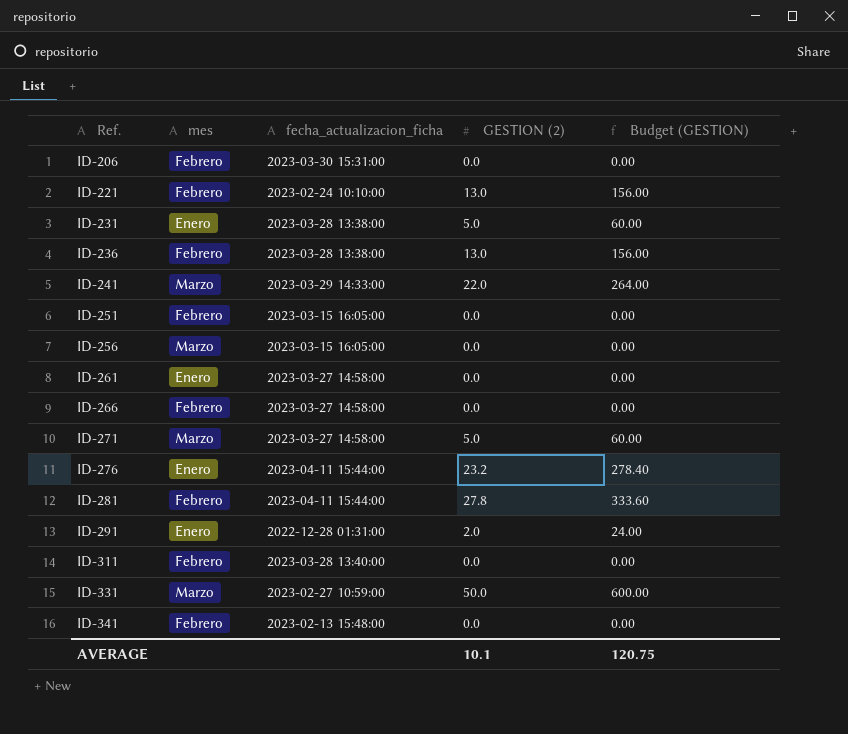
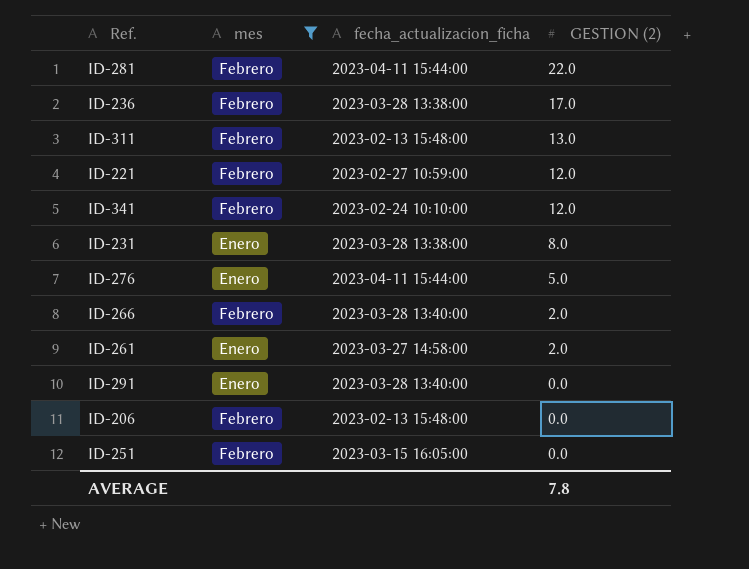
filter: none -> mes != Marzo
row order: Ref. ascending -> GESTION (2) descending
column Budget (GESTION) | formula: [GESTION (2)] * 12 -> none
ID-281 | GESTION (2): 27.8 -> 22.0
ID-236 | GESTION (2): 13.0 -> 17.0
ID-311 | fecha_actualizacion_ficha: 2023-03-28 13:40:00 -> 2023-02-13 15:48:00
ID-311 | GESTION (2): 0.0 -> 13.0
ID-221 | fecha_actualizacion_ficha: 2023-02-24 10:10:00 -> 2023-02-27 10:59:00
ID-221 | GESTION (2): 13.0 -> 12.0
ID-341 | fecha_actualizacion_ficha: 2023-02-13 15:48:00 -> 2023-02-24 10:10:00
ID-341 | GESTION (2): 0.0 -> 12.0
ID-231 | GESTION (2): 5.0 -> 8.0
ID-276 | GESTION (2): 23.2 -> 5.0
ID-266 | fecha_actualizacion_ficha: 2023-03-27 14:58:00 -> 2023-03-28 13:40:00
ID-266 | GESTION (2): 0.0 -> 2.0
ID-261 | GESTION (2): 0.0 -> 2.0
ID-291 | fecha_actualizacion_ficha: 2022-12-28 01:31:00 -> 2023-03-28 13:40:00
ID-291 | GESTION (2): 2.0 -> 0.0
ID-206 | fecha_actualizacion_ficha: 2023-03-30 15:31:00 -> 2023-02-13 15:48:00
AVERAGE | GESTION (2): 10.1 -> 7.8

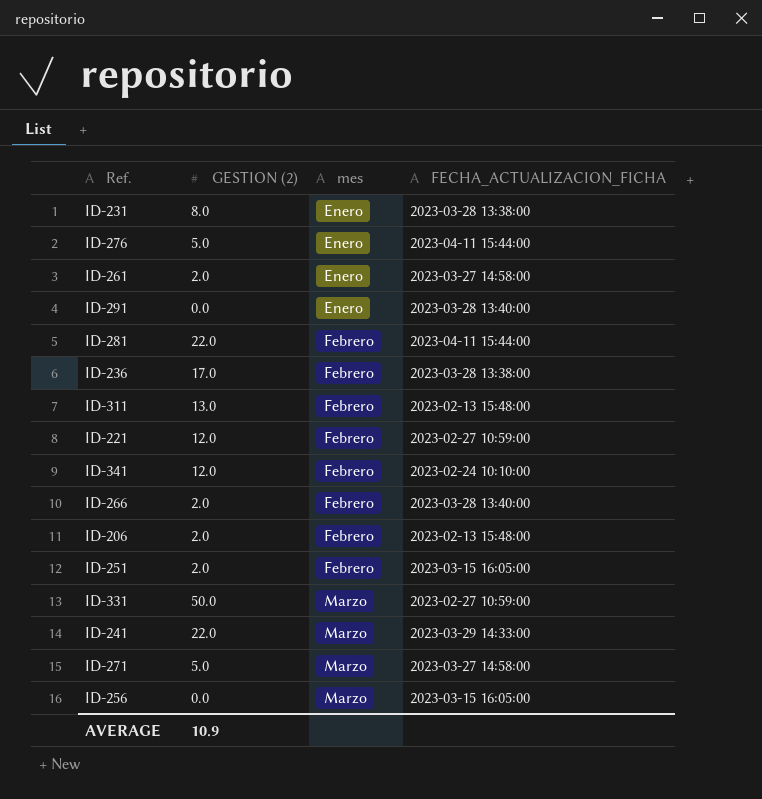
filter: mes != Marzo -> none
row order: GESTION (2) descending -> mes ascending
column GESTION (2) | position: 4 -> 2
column name: fecha_actualizacion_ficha -> FECHA_ACTUALIZACION_FICHA
ID-206 | GESTION (2): 0.0 -> 2.0
ID-251 | GESTION (2): 0.0 -> 2.0
AVERAGE | GESTION (2): 7.8 -> 10.9

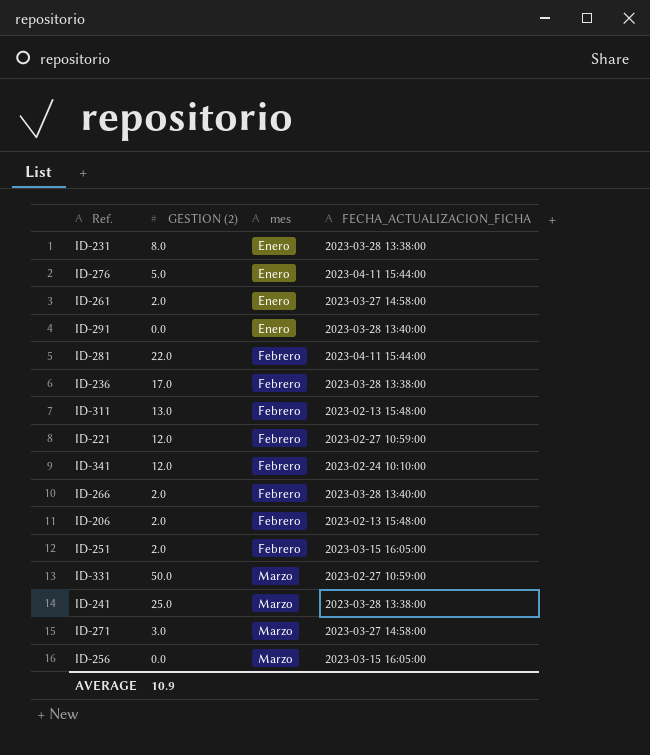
ID-241 | GESTION (2): 22.0 -> 25.0
ID-241 | FECHA_ACTUALIZACION_FICHA: 2023-03-29 14:33:00 -> 2023-03-28 13:38:00
ID-271 | GESTION (2): 5.0 -> 3.0

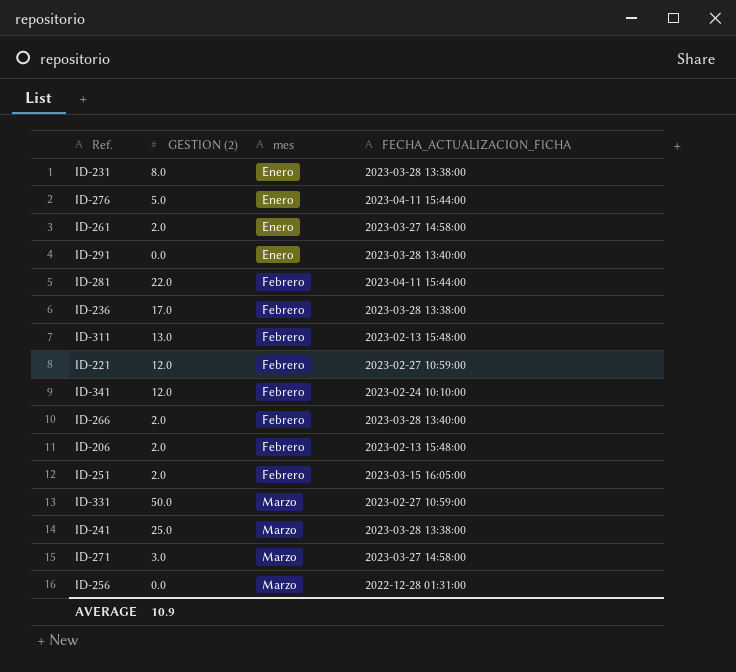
ID-256 | FECHA_ACTUALIZACION_FICHA: 2023-03-15 16:05:00 -> 2022-12-28 01:31:00

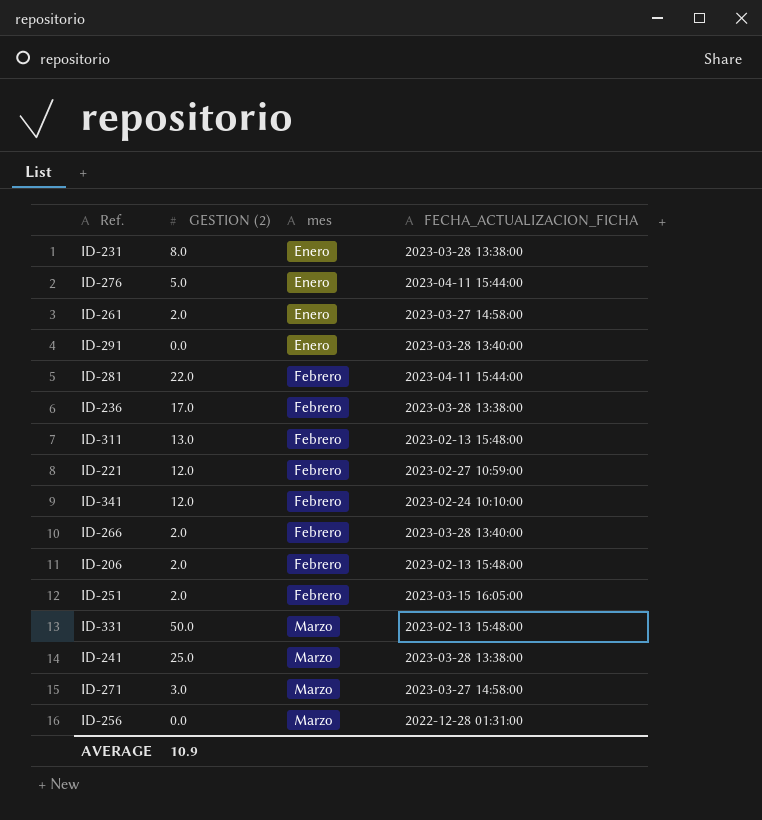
ID-331 | FECHA_ACTUALIZACION_FICHA: 2023-02-27 10:59:00 -> 2023-02-13 15:48:00

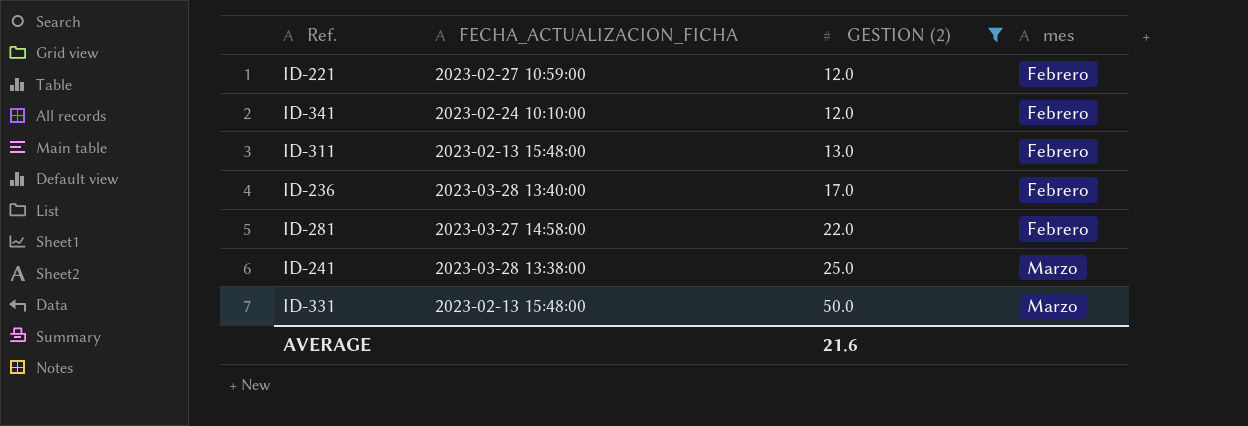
filter: none -> GESTION (2) >= 12.0
row order: mes ascending -> GESTION (2) ascending
column FECHA_ACTUALIZACION_FICHA | position: 4 -> 2
ID-236 | FECHA_ACTUALIZACION_FICHA: 2023-03-28 13:38:00 -> 2023-03-28 13:40:00
ID-281 | FECHA_ACTUALIZACION_FICHA: 2023-04-11 15:44:00 -> 2023-03-27 14:58:00
AVERAGE | GESTION (2): 10.9 -> 21.6

